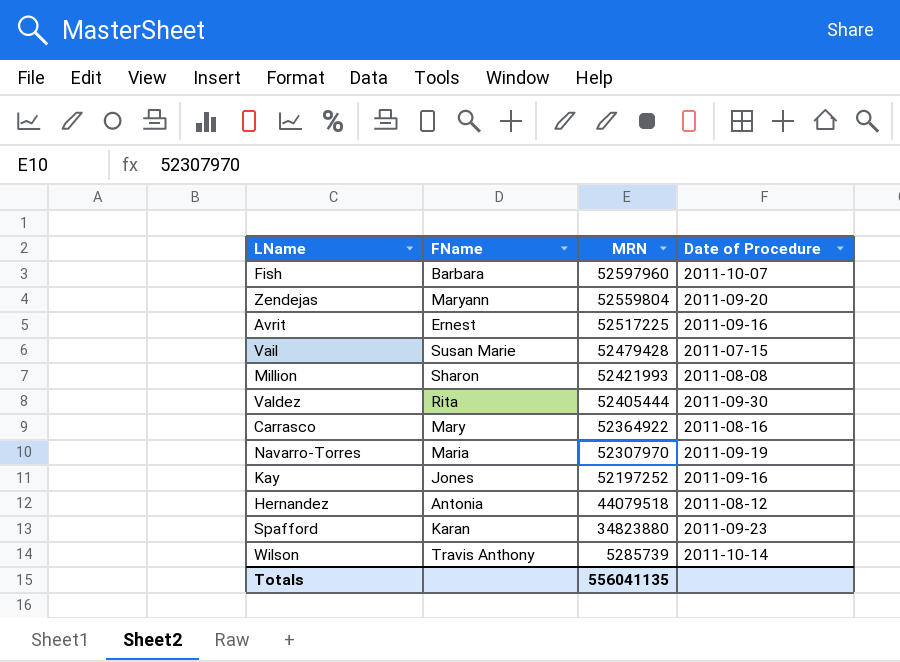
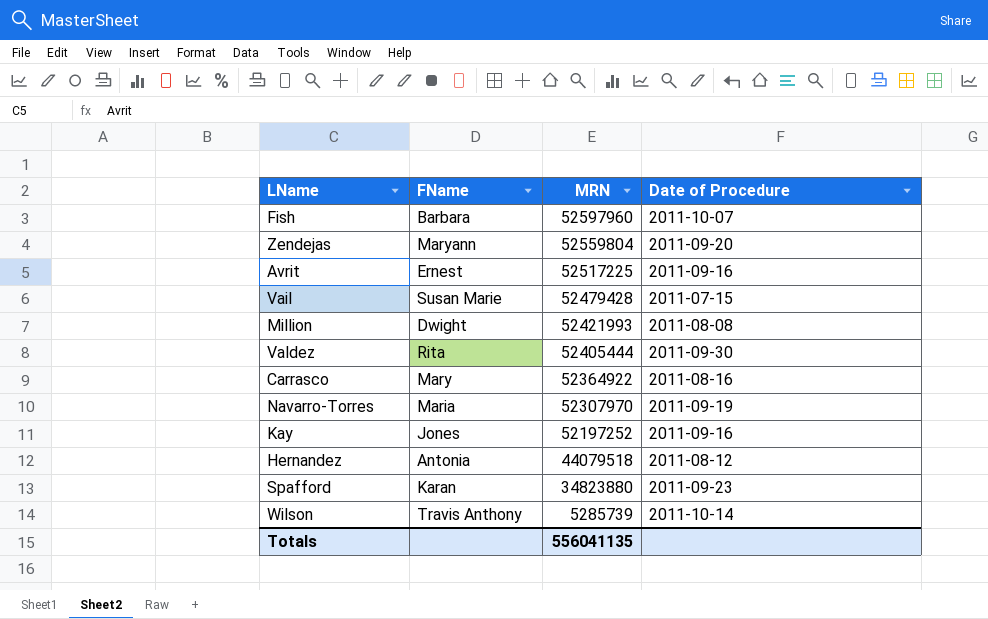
Million | FName: Sharon -> Dwight

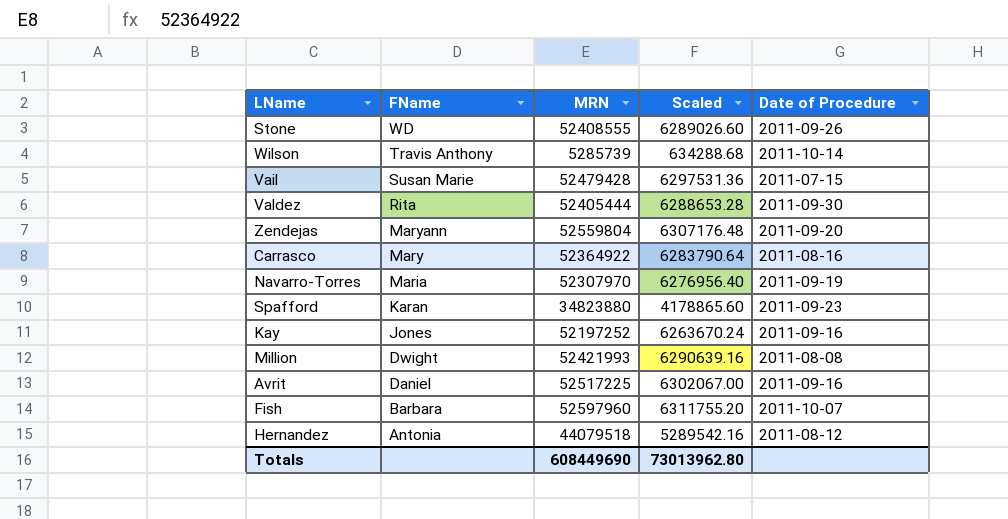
row order: MRN descending -> FName descending
column Scaled | formula: none -> [MRN] * 0.12
row Stone: none -> WD | 52408555 | 6289026.60 | 2011-09-26
Avrit | FName: Ernest -> Daniel
Totals | MRN: 556041135 -> 608449690

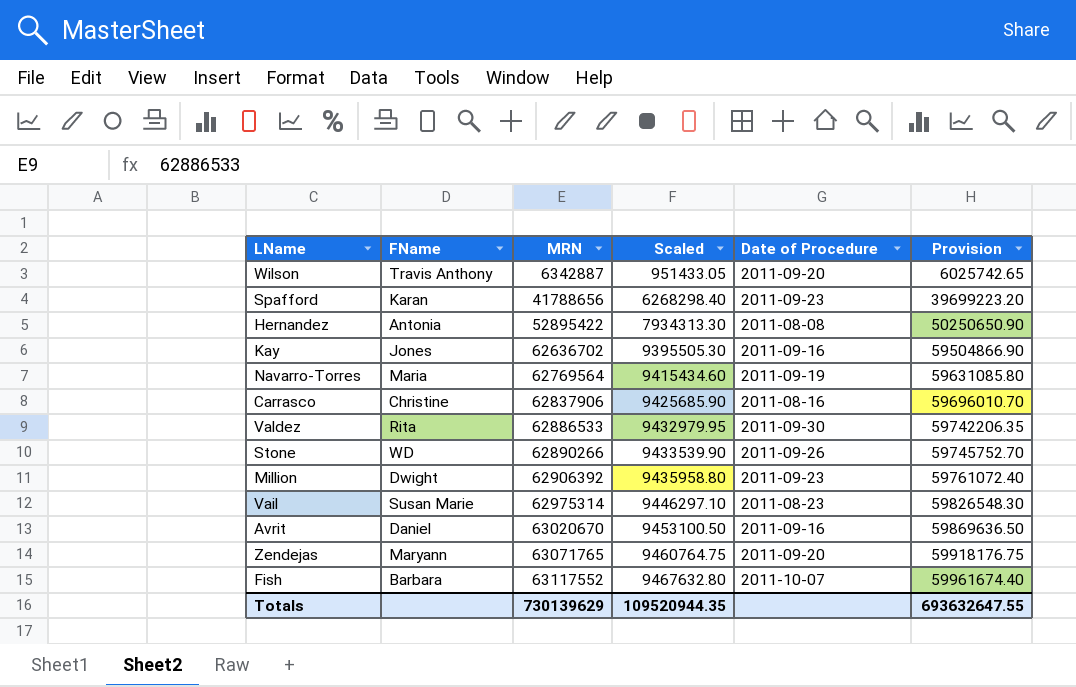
row order: FName descending -> MRN ascending
column Scaled | formula: [MRN] * 0.12 -> [MRN] * 0.15
column Provision | formula: none -> [MRN] * 0.95
Wilson | MRN: 5285739 -> 6342887
Wilson | Date of Procedure: 2011-10-14 -> 2011-09-20
Spafford | MRN: 34823880 -> 41788656
Hernandez | MRN: 44079518 -> 52895422
Hernandez | Date of Procedure: 2011-08-12 -> 2011-08-08
Kay | MRN: 52197252 -> 62636702
Navarro-Torres | MRN: 52307970 -> 62769564
Carrasco | FName: Mary -> Christine
Carrasco | MRN: 52364922 -> 62837906
Valdez | MRN: 52405444 -> 62886533
Stone | MRN: 52408555 -> 62890266
Million | MRN: 52421993 -> 62906392
Million | Date of Procedure: 2011-08-08 -> 2011-09-23
Vail | MRN: 52479428 -> 62975314
Vail | Date of Procedure: 2011-07-15 -> 2011-08-23
Avrit | MRN: 52517225 -> 63020670
Zendejas | MRN: 52559804 -> 63071765
Fish | MRN: 52597960 -> 63117552
Totals | MRN: 608449690 -> 730139629
Totals | Scaled: 73013962.80 -> 109520944.35

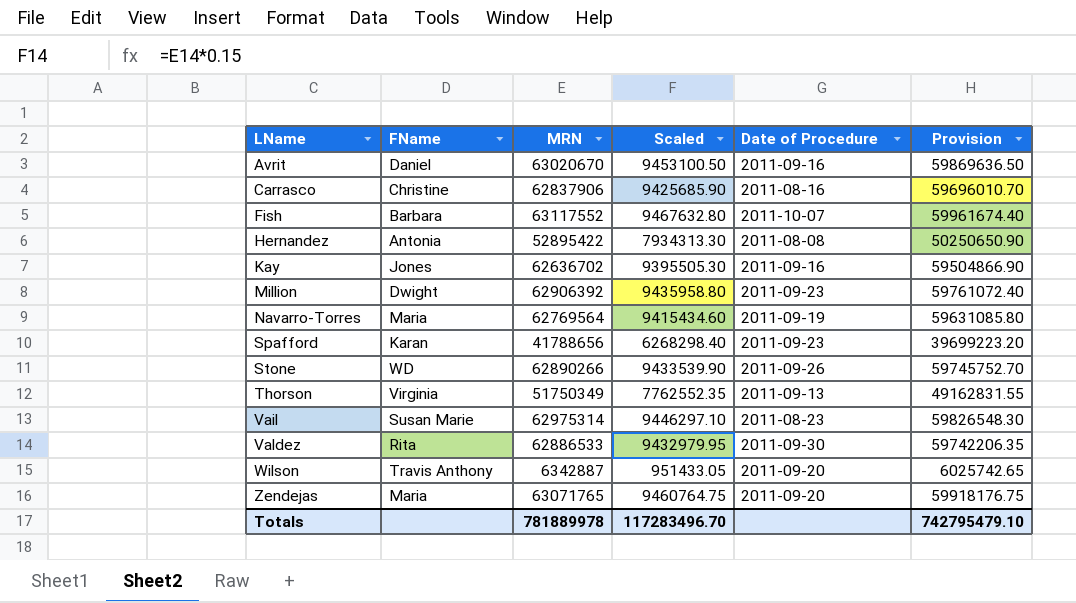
row order: MRN ascending -> LName ascending
row Thorson: none -> Virginia | 51750349 | 7762552.35 | 2011-09-13 | 49162831.55
Zendejas | FName: Maryann -> Maria
Totals | MRN: 730139629 -> 781889978
Totals | Scaled: 109520944.35 -> 117283496.70
Totals | Provision: 693632647.55 -> 742795479.10

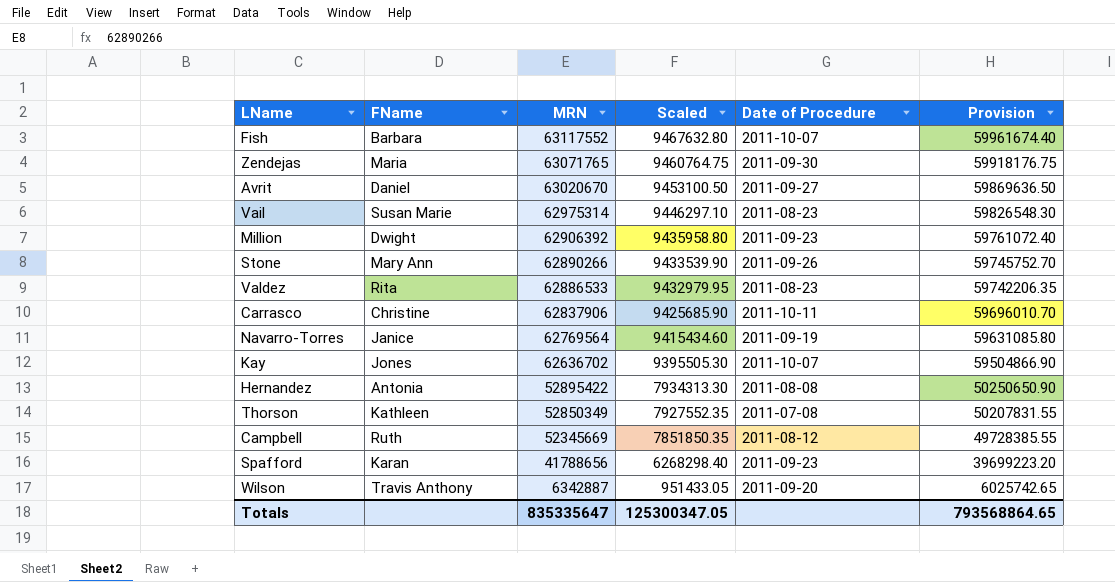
row order: LName ascending -> MRN descending
Zendejas | Date of Procedure: 2011-09-20 -> 2011-09-30
Avrit | Date of Procedure: 2011-09-16 -> 2011-09-27
Stone | FName: WD -> Mary Ann
Valdez | Date of Procedure: 2011-09-30 -> 2011-08-23
Carrasco | Date of Procedure: 2011-08-16 -> 2011-10-11
Navarro-Torres | FName: Maria -> Janice
Kay | Date of Procedure: 2011-09-16 -> 2011-10-07
Thorson | FName: Virginia -> Kathleen
Thorson | MRN: 51750349 -> 52850349
Thorson | Scaled: 7762552.35 -> 7927552.35
Thorson | Date of Procedure: 2011-09-13 -> 2011-07-08
Thorson | Provision: 49162831.55 -> 50207831.55
row Campbell: none -> Ruth | 52345669 | 7851850.35 | 2011-08-12 | 49728385.55
Totals | MRN: 781889978 -> 835335647
Totals | Scaled: 117283496.70 -> 125300347.05
Totals | Provision: 742795479.10 -> 793568864.65

